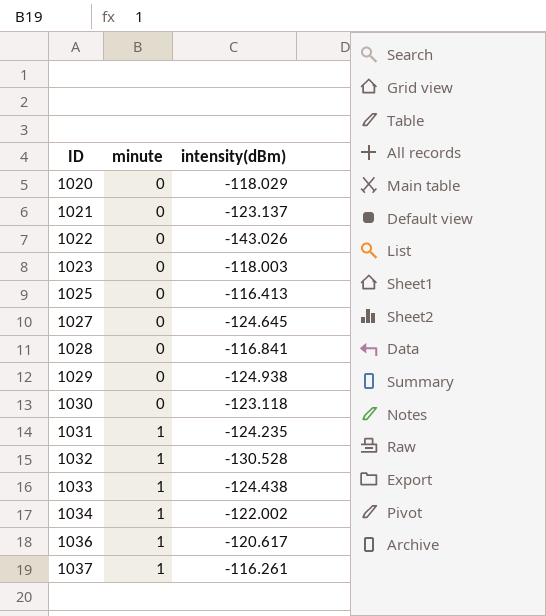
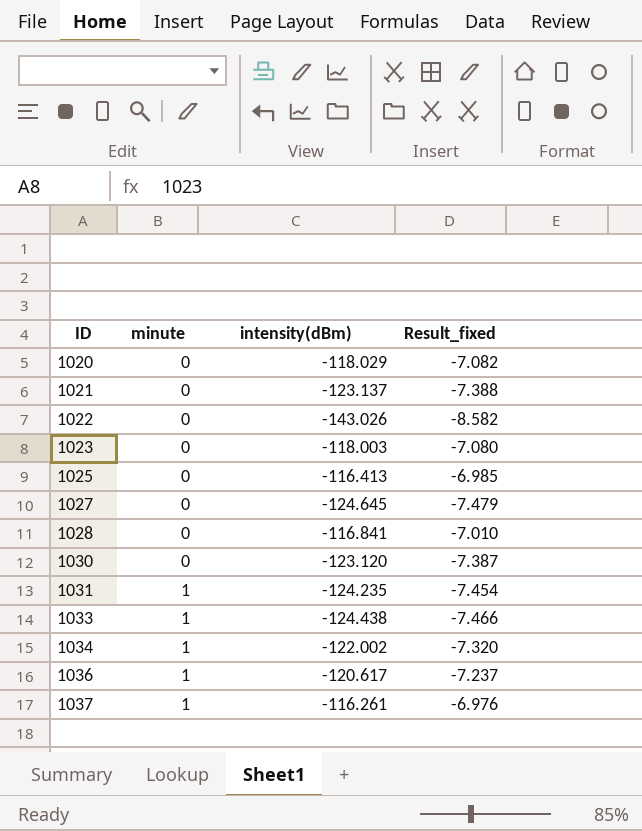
column Result_fixed | formula: none -> [intensity(dBm)] * 0.06
row 1029: 0 | -124.938 -> none
row 1032: 1 | -130.528 -> none
1030 | intensity(dBm): -123.118 -> -123.120

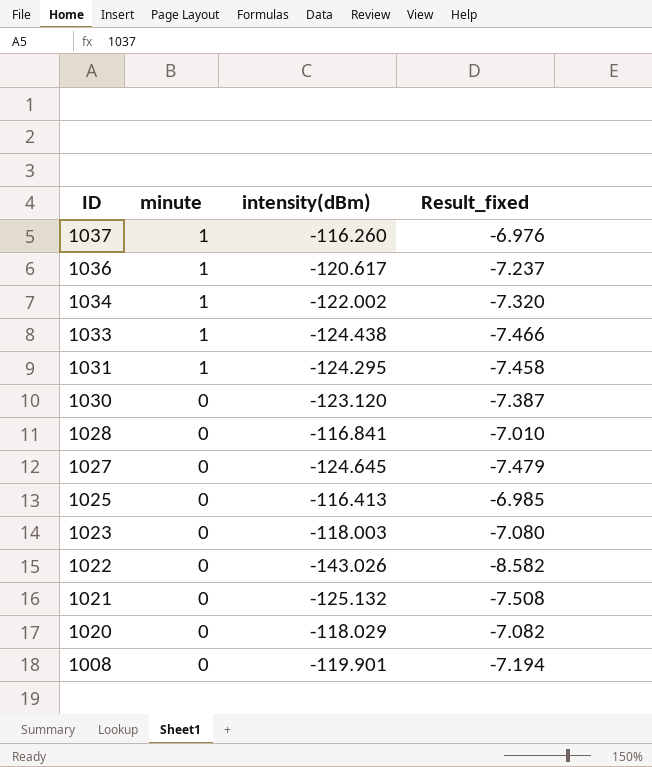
row order: ID ascending -> ID descending
1037 | intensity(dBm): -116.261 -> -116.260
1031 | intensity(dBm): -124.235 -> -124.295
1031 | Result_fixed: -7.454 -> -7.458
1021 | intensity(dBm): -123.137 -> -125.132
1021 | Result_fixed: -7.388 -> -7.508
row 1008: none -> 0 | -119.901 | -7.194

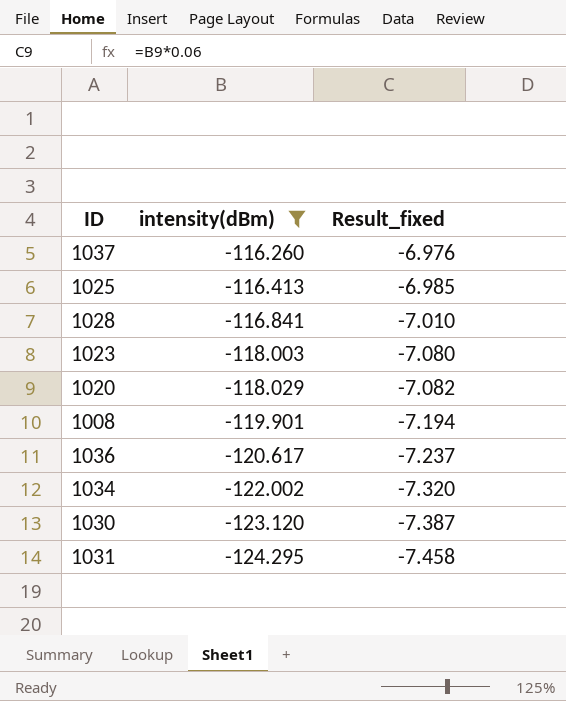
filter: none -> intensity(dBm) >= -124.295
row order: ID descending -> intensity(dBm) descending
column minute | position: 2 -> none

